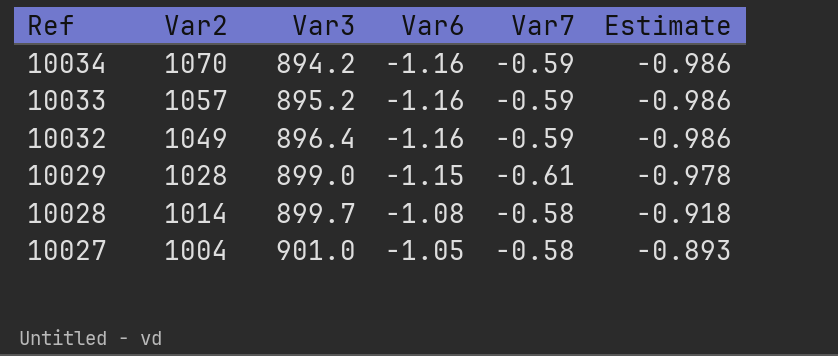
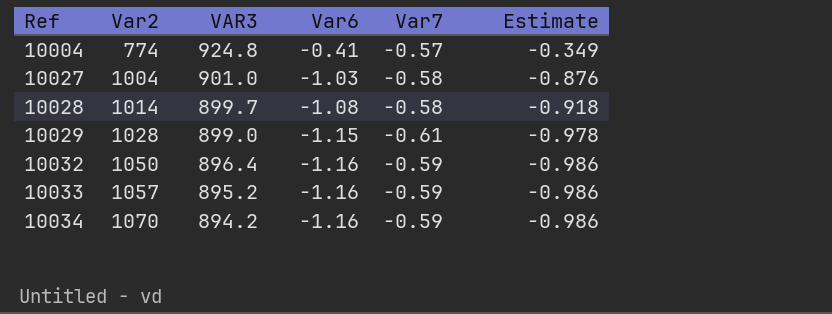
row order: Ref descending -> Ref ascending
column name: Var3 -> VAR3
row 10004: none -> 774 | 924.8 | -0.41 | -0.57 | -0.349
10027 | Var6: -1.05 -> -1.03
10027 | Estimate: -0.893 -> -0.876
10032 | Var2: 1049 -> 1050

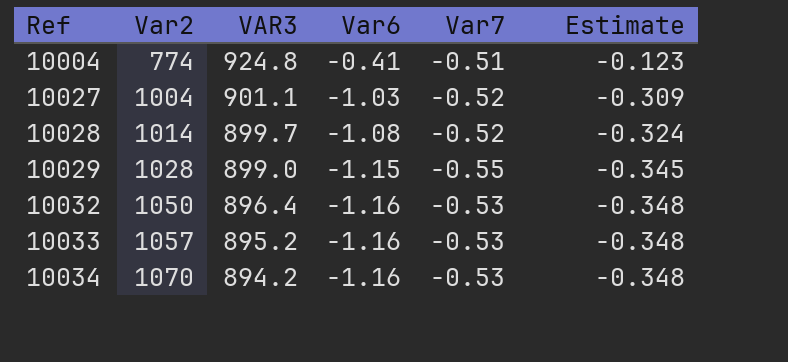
column Estimate | formula: [Var6] * 0.85 -> [Var6] * 0.3
10004 | Var7: -0.57 -> -0.51
10027 | VAR3: 901.0 -> 901.1
10027 | Var7: -0.58 -> -0.52
10028 | Var7: -0.58 -> -0.52
10029 | Var7: -0.61 -> -0.55
10032 | Var7: -0.59 -> -0.53
10033 | Var7: -0.59 -> -0.53
10034 | Var7: -0.59 -> -0.53

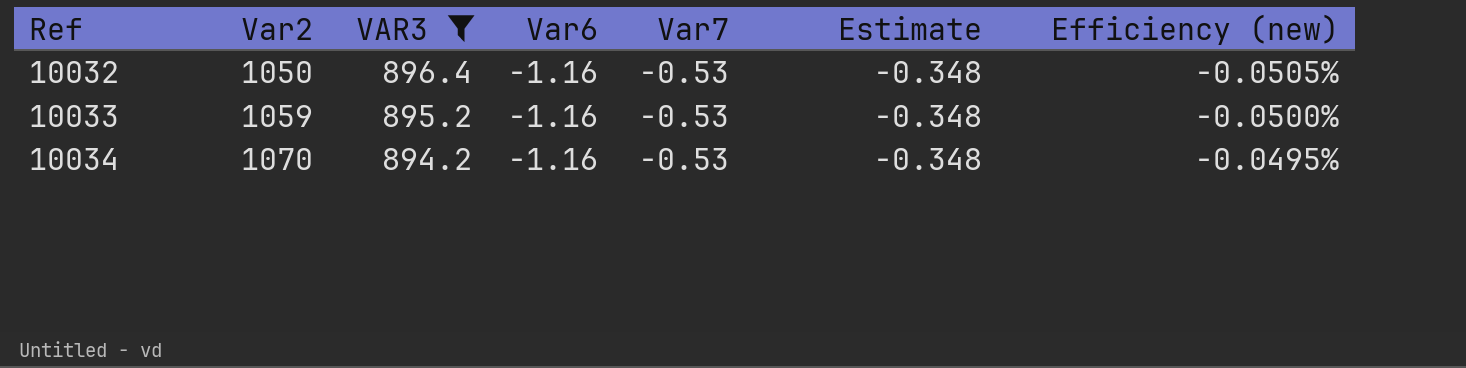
filter: none -> VAR3 <= 896.4
column Efficiency (new) | formula: none -> [Var7] / [Var2]
10033 | Var2: 1057 -> 1059

